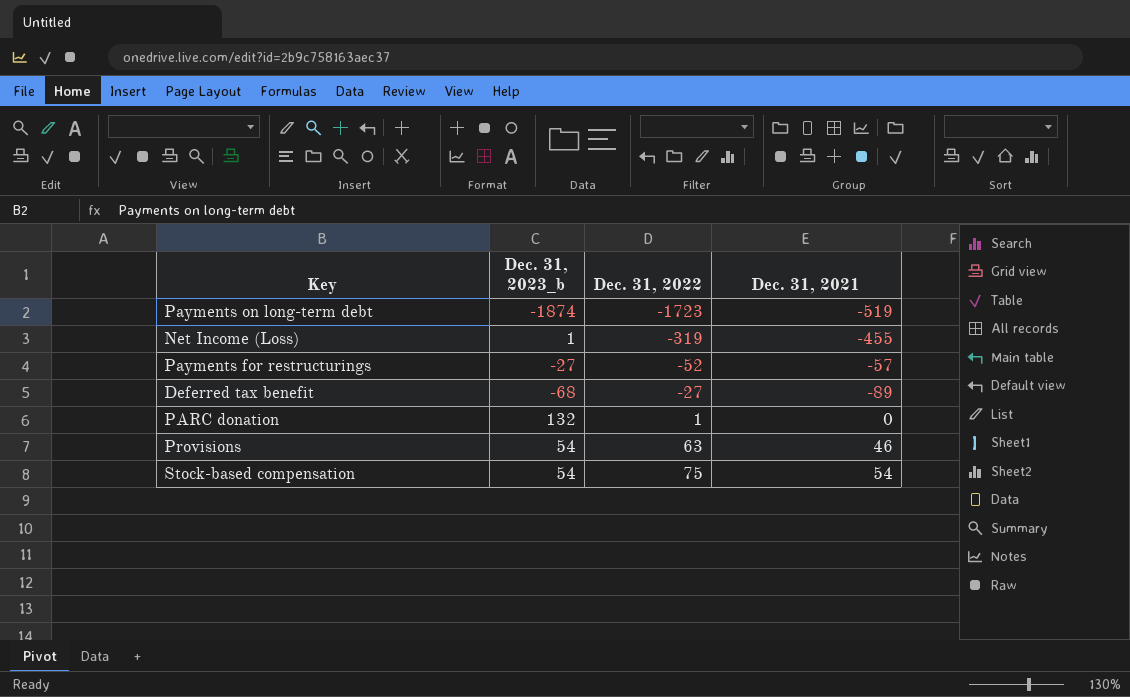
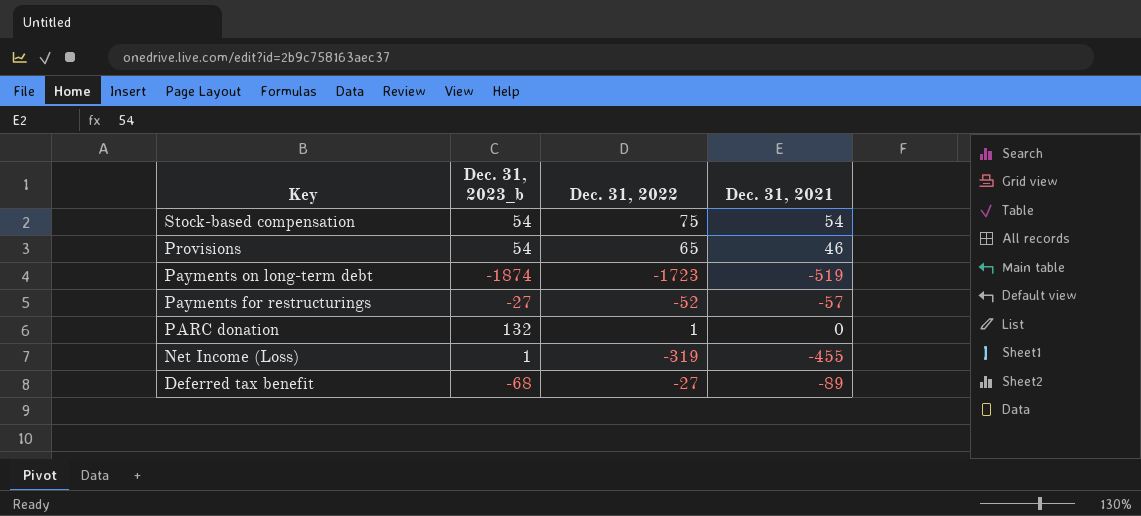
row order: Dec. 31, 2022 ascending -> Key descending
Provisions | Dec. 31, 2022: 63 -> 65

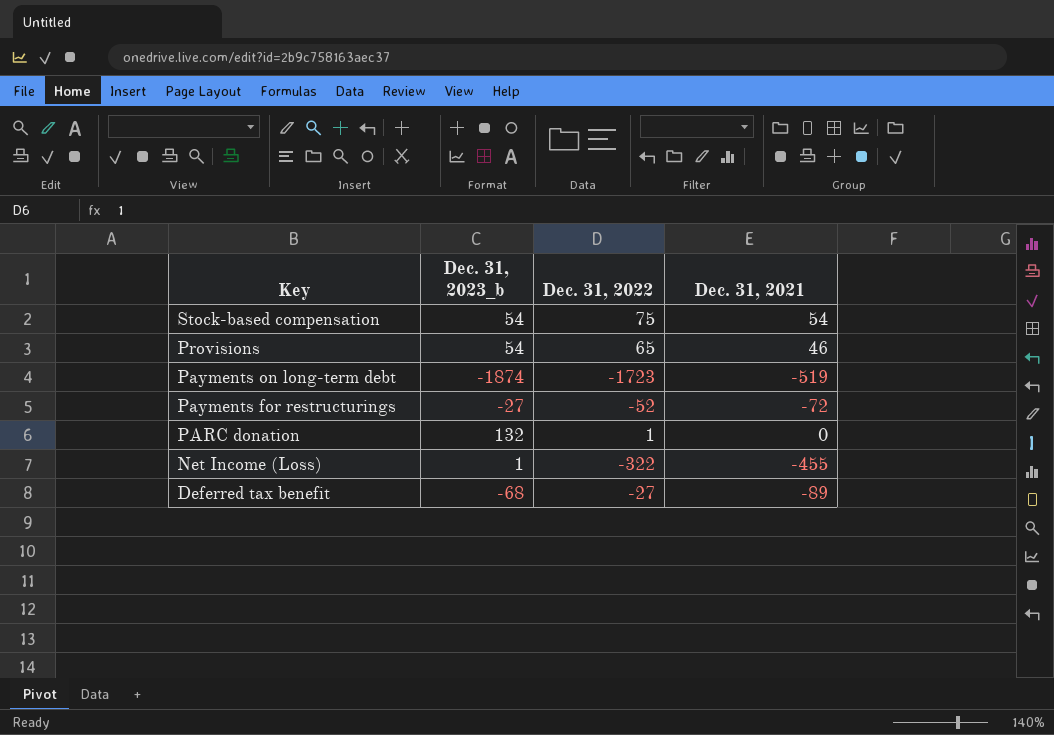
Payments for restructurings | Dec. 31, 2021: -57 -> -72
Net Income (Loss) | Dec. 31, 2022: -319 -> -322

